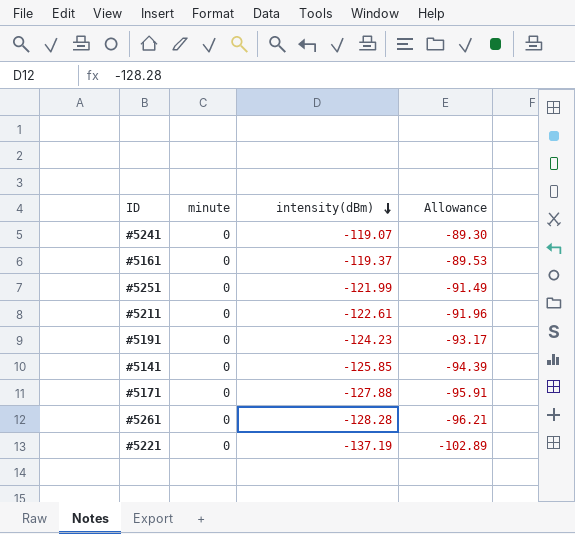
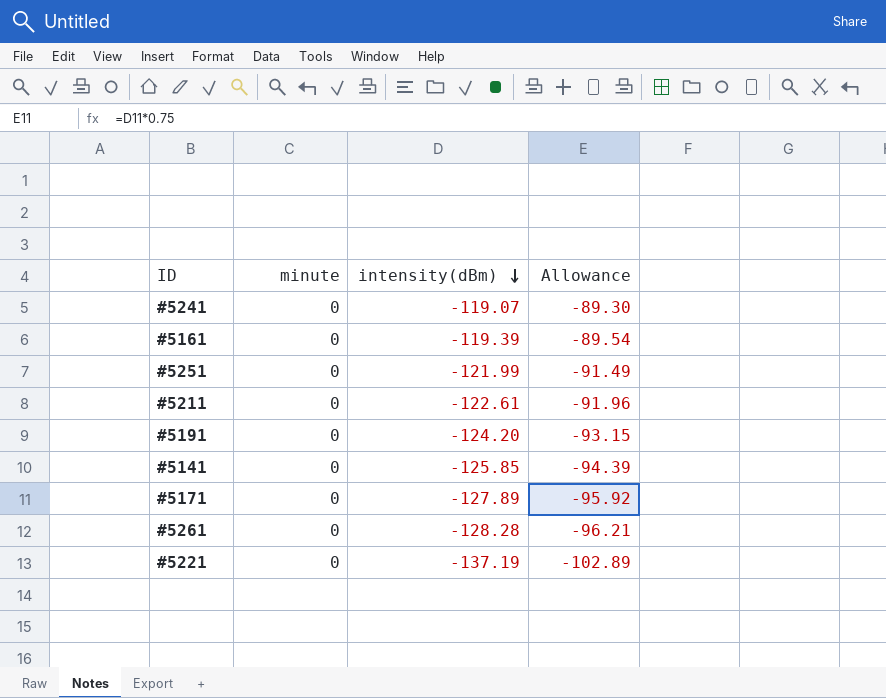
#5161 | intensity(dBm): -119.37 -> -119.39
#5161 | Allowance: -89.53 -> -89.54
#5191 | intensity(dBm): -124.23 -> -124.20
#5191 | Allowance: -93.17 -> -93.15
#5171 | intensity(dBm): -127.88 -> -127.89
#5171 | Allowance: -95.91 -> -95.92

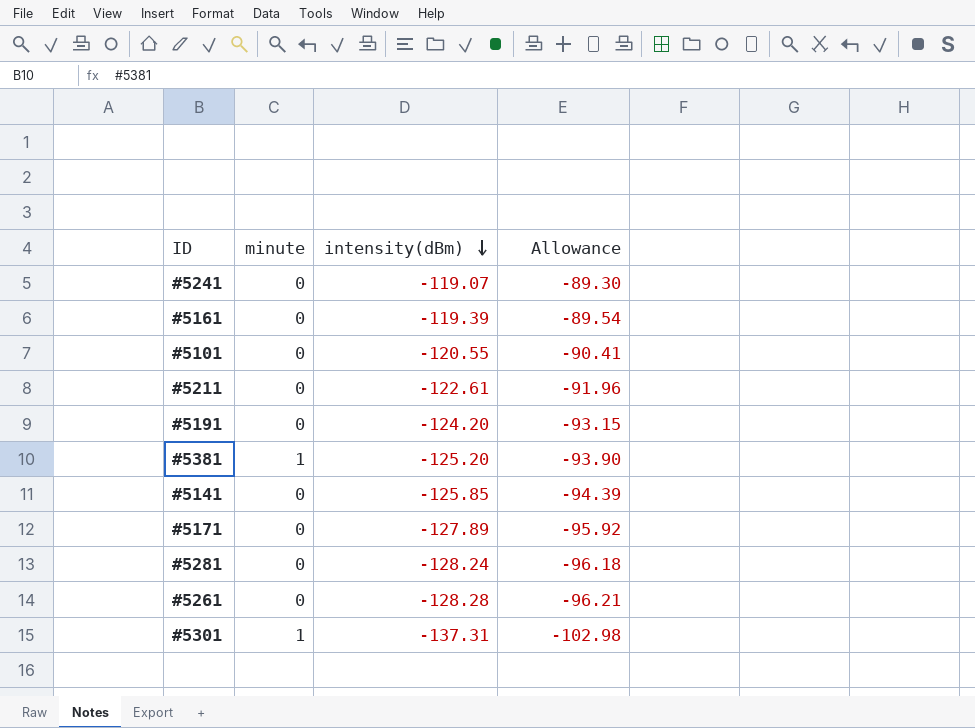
row #5251: 0 | -121.99 | -91.49 -> none
row #5221: 0 | -137.19 | -102.89 -> none
row #5101: none -> 0 | -120.55 | -90.41
row #5381: none -> 1 | -125.20 | -93.90
row #5281: none -> 0 | -128.24 | -96.18
row #5301: none -> 1 | -137.31 | -102.98

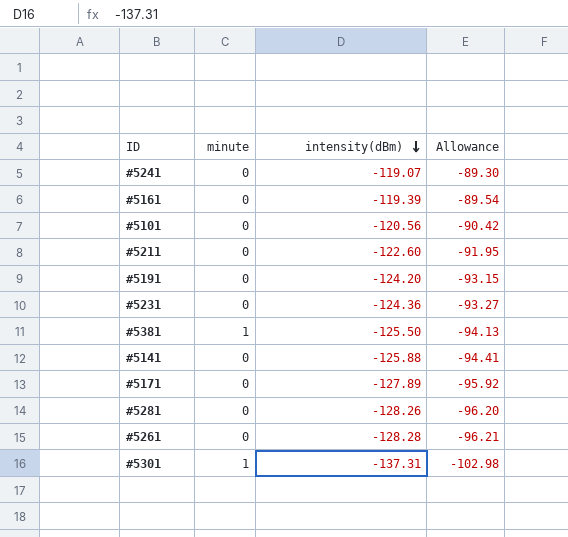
#5101 | intensity(dBm): -120.55 -> -120.56
#5101 | Allowance: -90.41 -> -90.42
#5211 | intensity(dBm): -122.61 -> -122.60
#5211 | Allowance: -91.96 -> -91.95
row #5231: none -> 0 | -124.36 | -93.27
#5381 | intensity(dBm): -125.20 -> -125.50
#5381 | Allowance: -93.90 -> -94.13
#5141 | intensity(dBm): -125.85 -> -125.88
#5141 | Allowance: -94.39 -> -94.41
#5281 | intensity(dBm): -128.24 -> -128.26
#5281 | Allowance: -96.18 -> -96.20

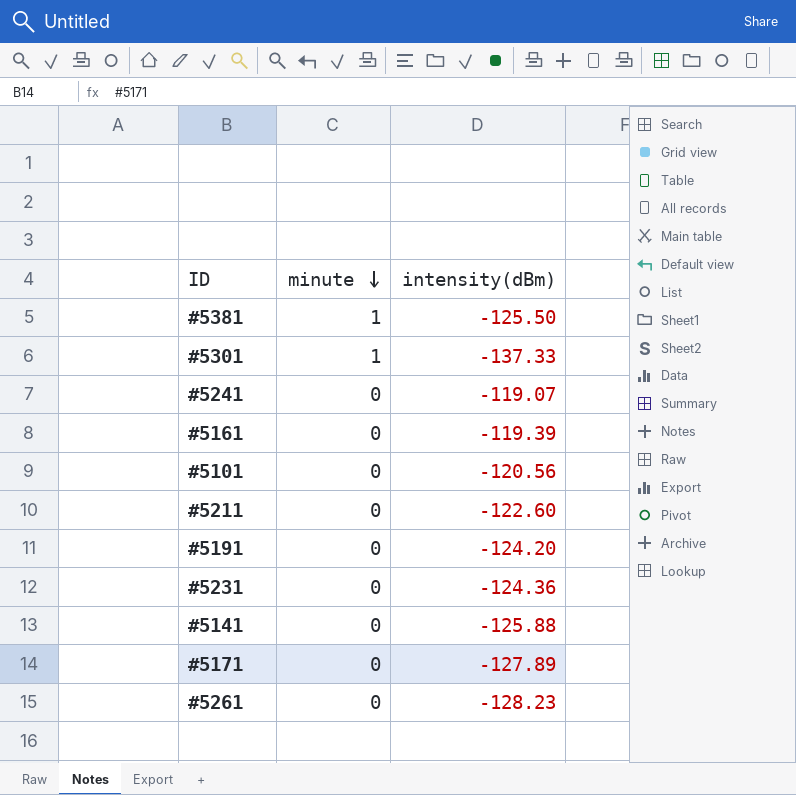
row order: intensity(dBm) descending -> minute descending
column Allowance | formula: [intensity(dBm)] * 0.75 -> none
row #5281: 0 | -128.26 | -96.20 -> none
#5301 | intensity(dBm): -137.31 -> -137.33
#5261 | intensity(dBm): -128.28 -> -128.23

